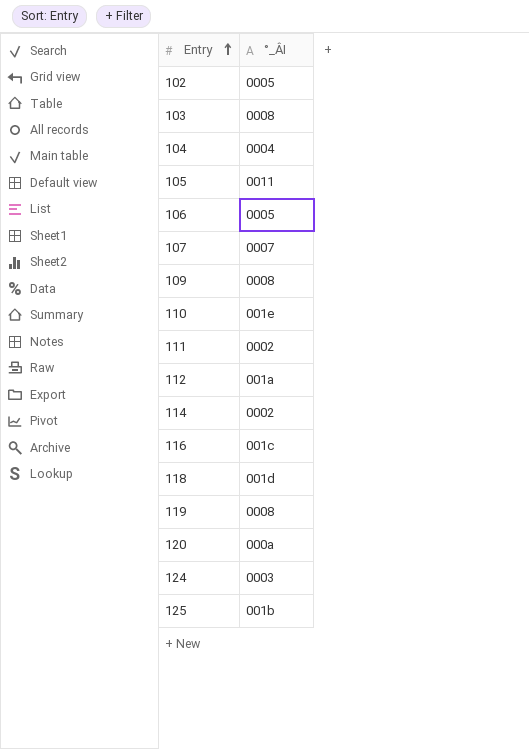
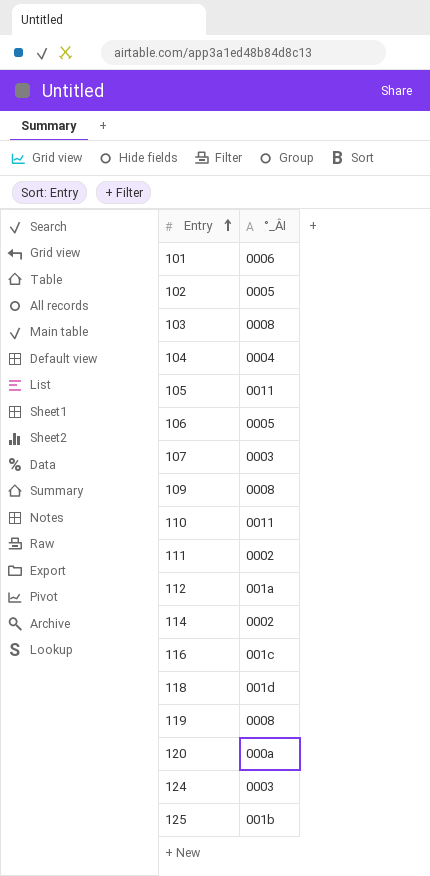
row 101: none -> 0006
107 | °_ÂI: 0007 -> 0003
110 | °_ÂI: 001e -> 0011

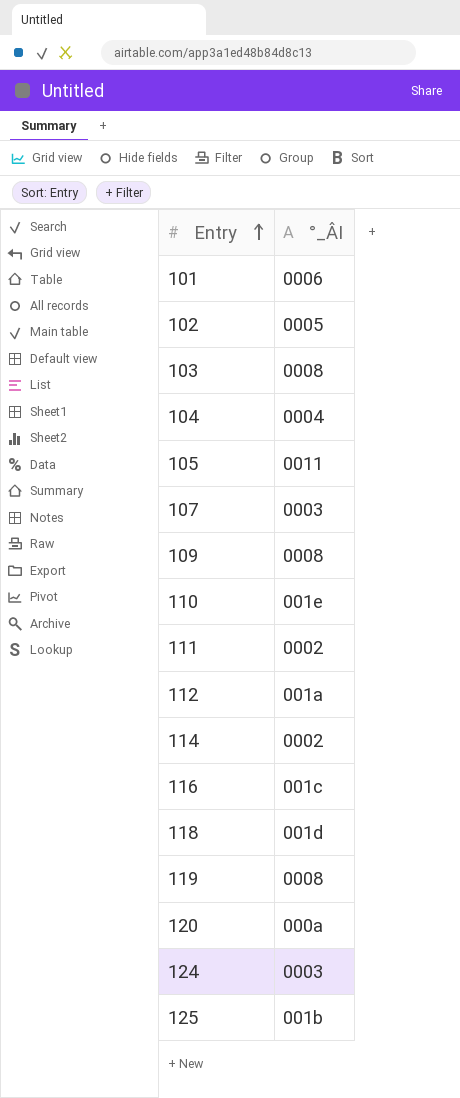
row 106: 0005 -> none
110 | °_ÂI: 0011 -> 001e

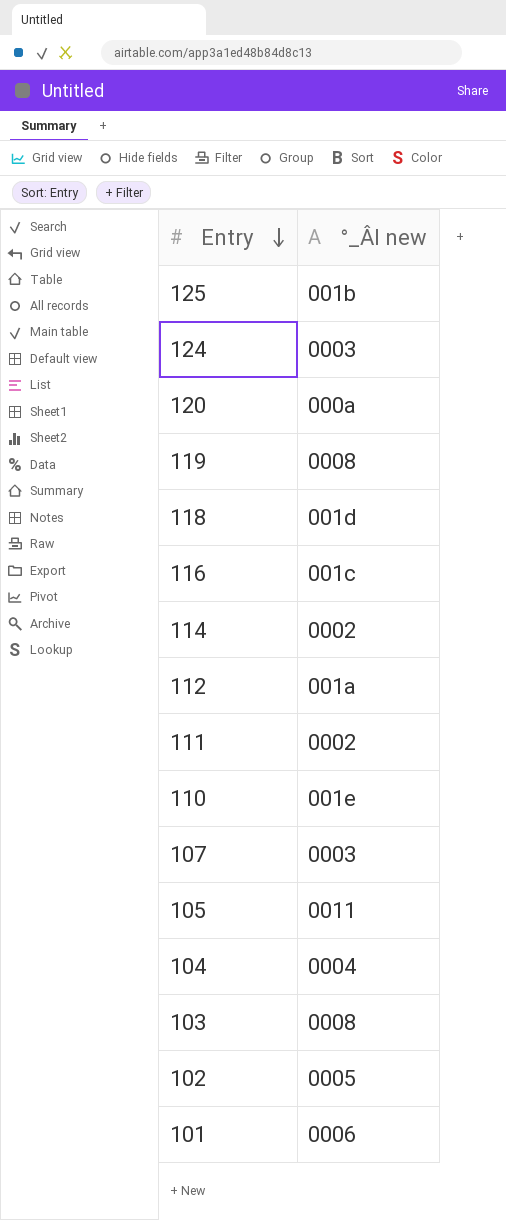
row order: Entry ascending -> Entry descending
column name: °_ÂI -> °_ÂI new
row 109: 0008 -> none

